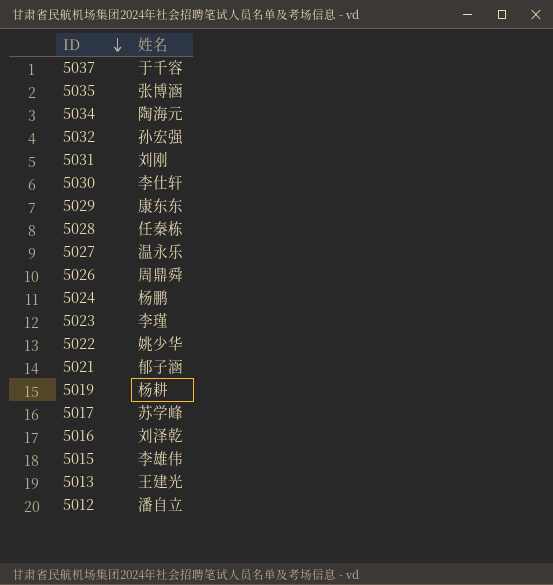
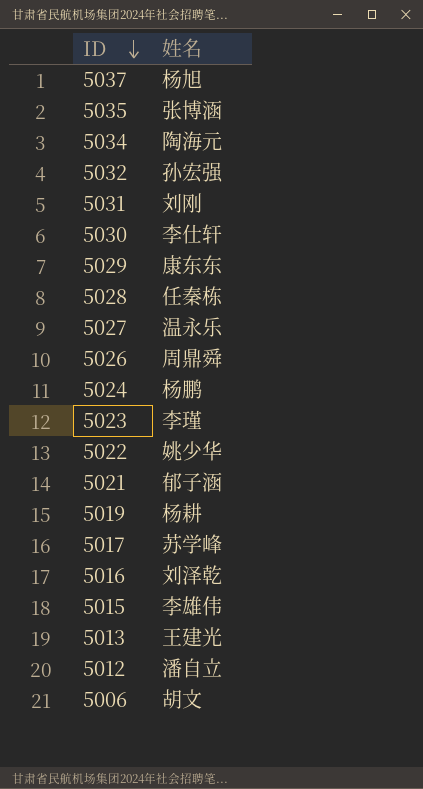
5037 | 姓名: 于千容 -> 杨旭
row 5006: none -> 胡文

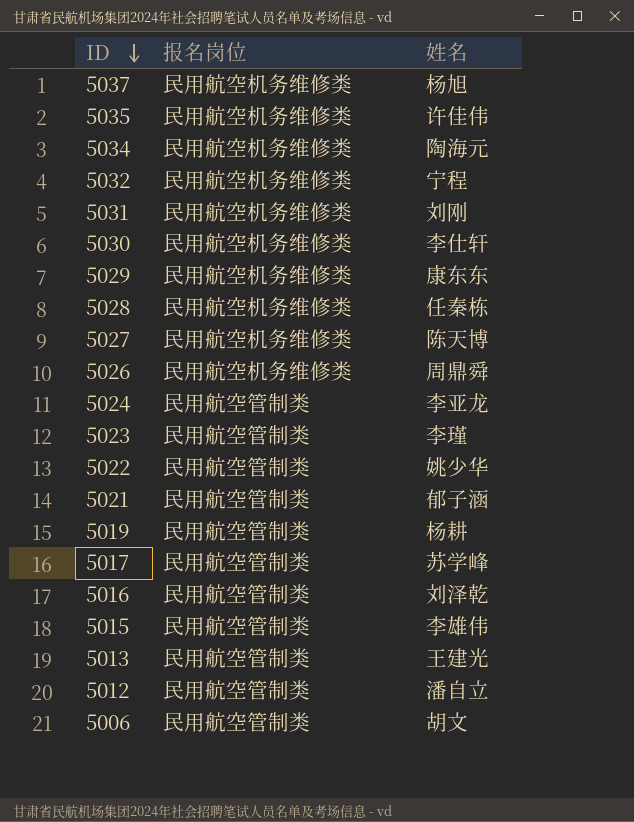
column 报名岗位 | position: none -> 2
5035 | 姓名: 张博涵 -> 许佳伟
5032 | 姓名: 孙宏强 -> 宁程
5027 | 姓名: 温永乐 -> 陈天博
5024 | 姓名: 杨鹏 -> 李亚龙

